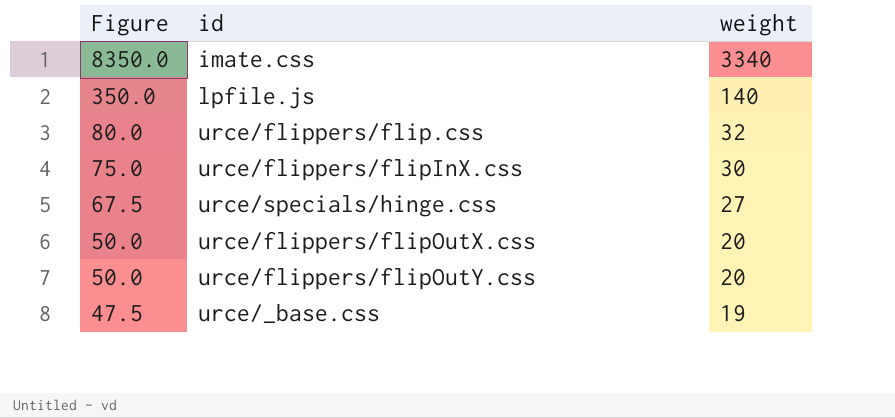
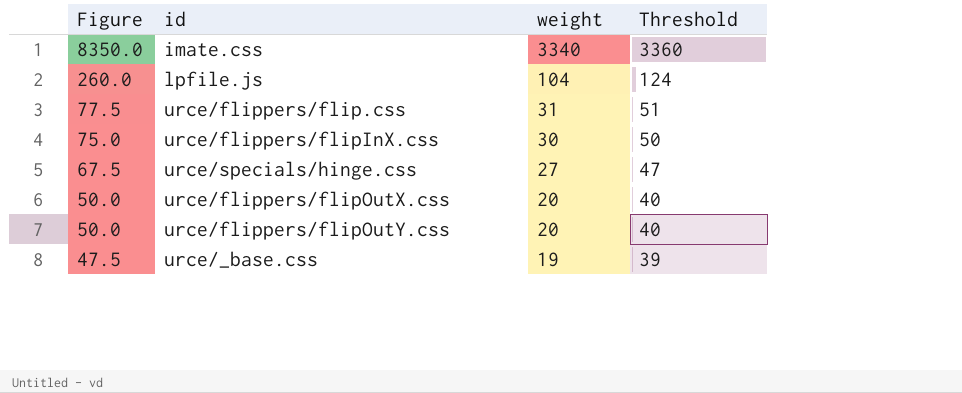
column Threshold | formula: none -> [weight] + 20
lpfile.js | Figure: 350.0 -> 260.0
lpfile.js | weight: 140 -> 104
urce/flippers/flip.css | Figure: 80.0 -> 77.5
urce/flippers/flip.css | weight: 32 -> 31

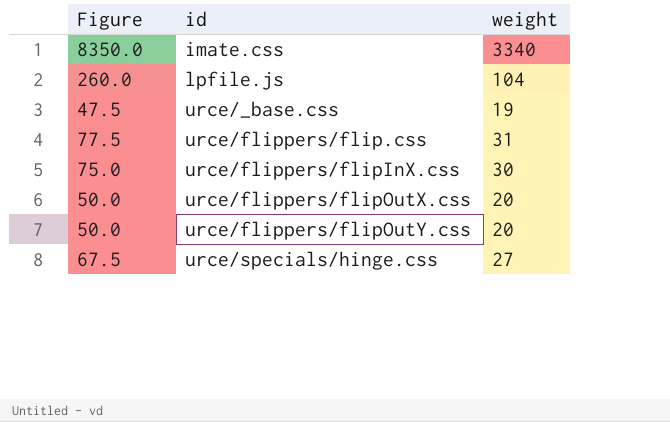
row order: Figure descending -> id ascending
column Threshold | formula: [weight] + 20 -> none

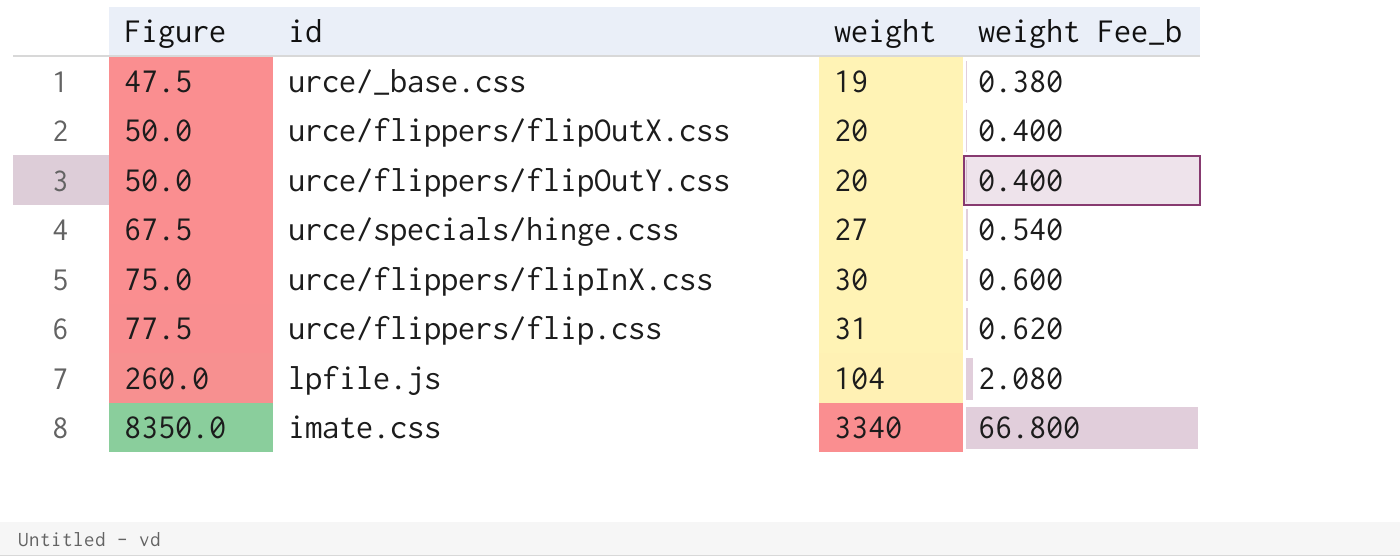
row order: id ascending -> Figure ascending
column weight Fee_b | formula: none -> [weight] * 0.02

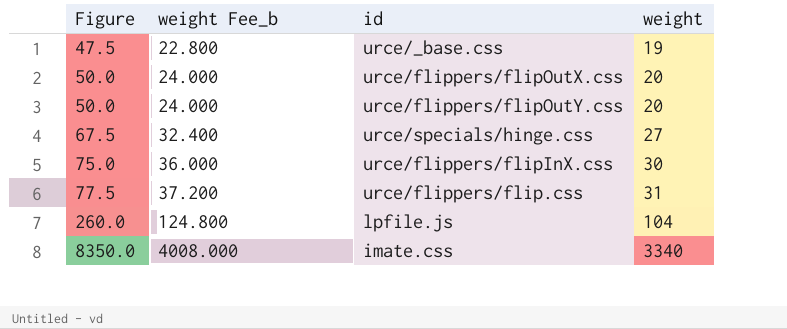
column weight Fee_b | formula: [weight] * 0.02 -> [weight] * 1.2
column weight Fee_b | position: 4 -> 2

